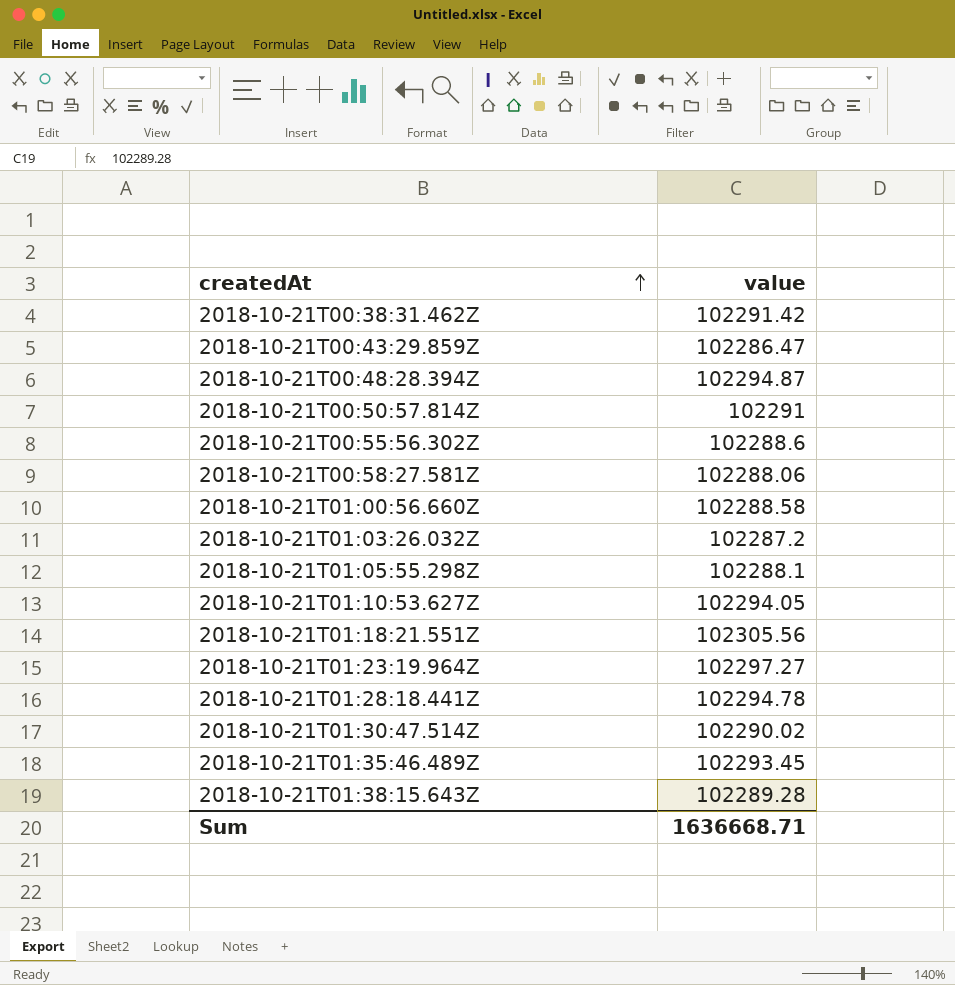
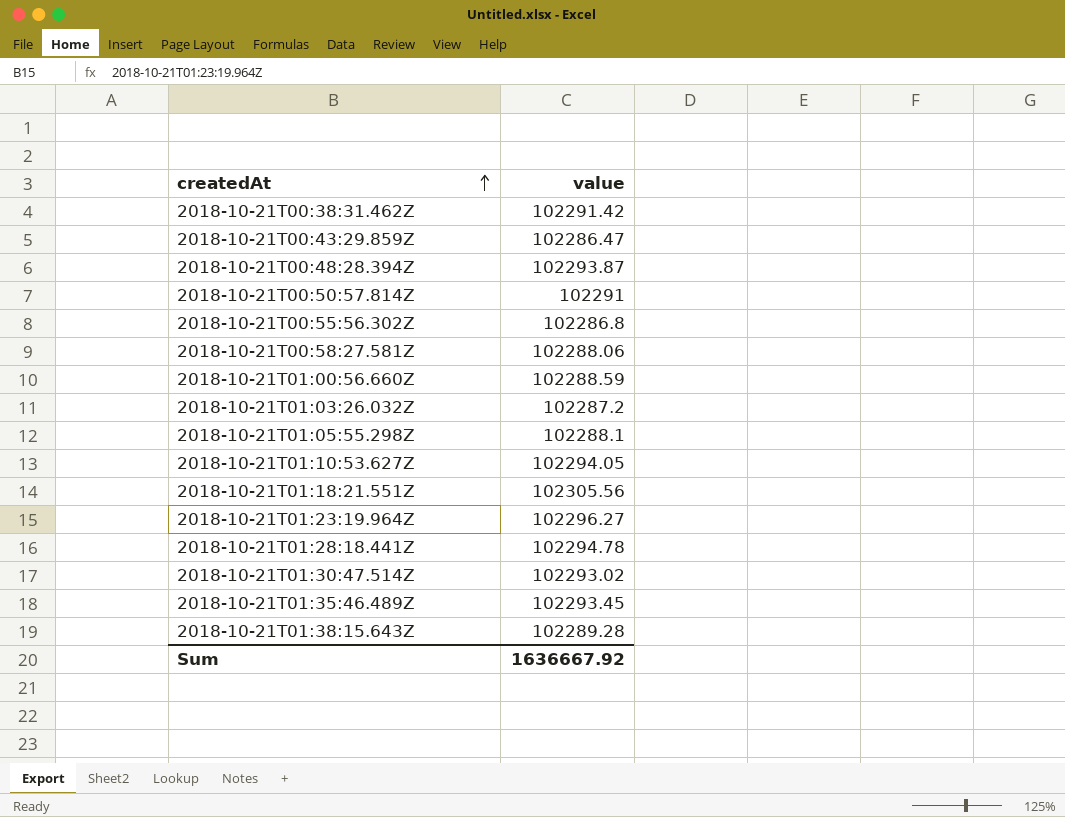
2018-10-21T00:48:28.394Z | value: 102294.87 -> 102293.87
2018-10-21T00:55:56.302Z | value: 102288.6 -> 102286.8
2018-10-21T01:00:56.660Z | value: 102288.58 -> 102288.59
2018-10-21T01:23:19.964Z | value: 102297.27 -> 102296.27
2018-10-21T01:30:47.514Z | value: 102290.02 -> 102293.02
Sum | value: 1636668.71 -> 1636667.92

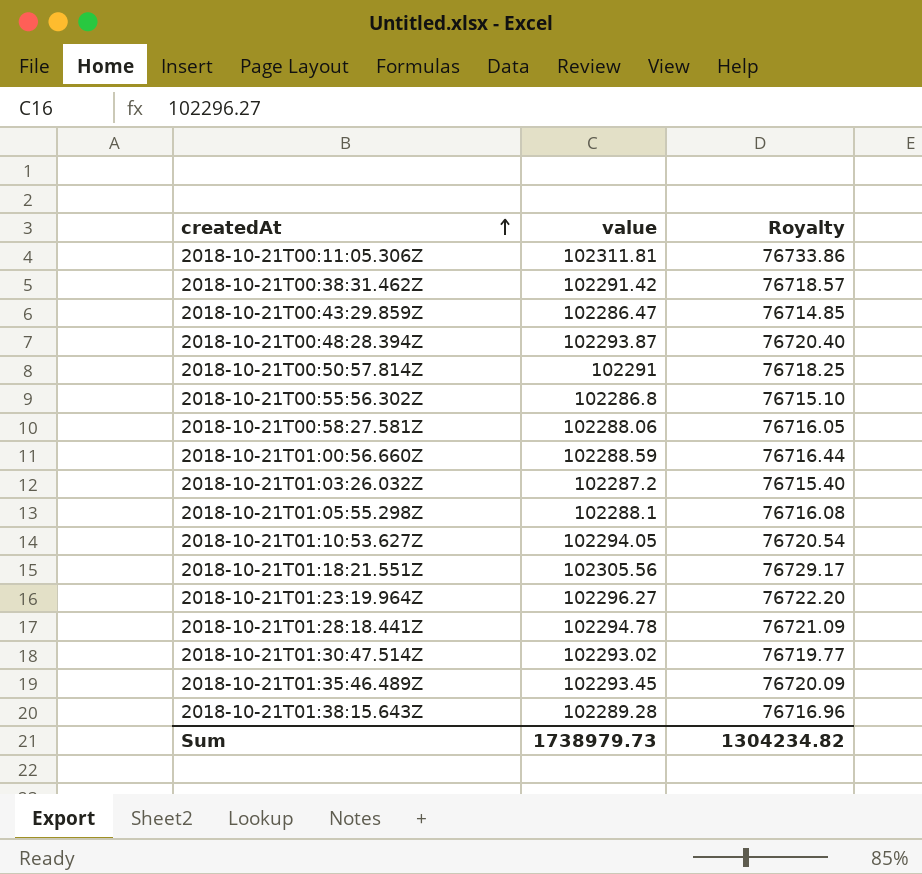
column Royalty | formula: none -> [value] * 0.75
row 2018-10-21T00:11:05.306Z: none -> 102311.81 | 76733.86
Sum | value: 1636667.92 -> 1738979.73

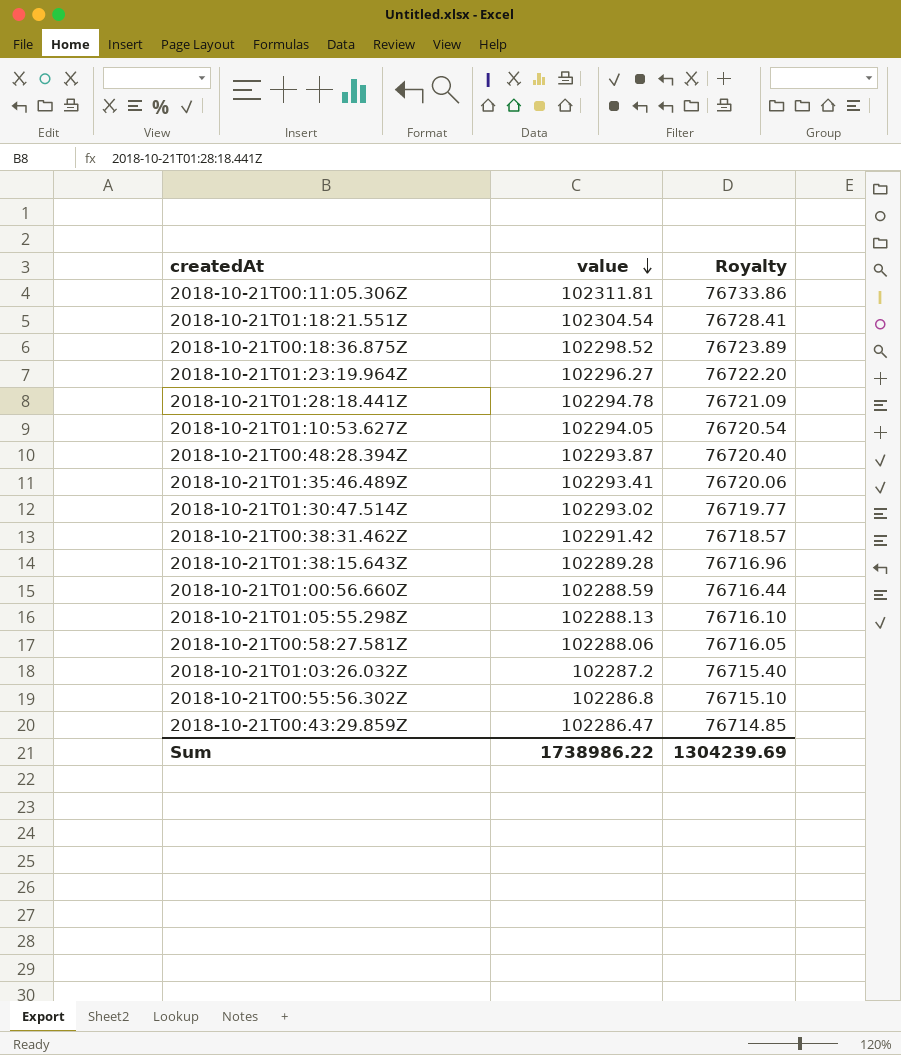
row order: createdAt ascending -> value descending
row 2018-10-21T00:50:57.814Z: 102291 | 76718.25 -> none
2018-10-21T01:18:21.551Z | value: 102305.56 -> 102304.54
2018-10-21T01:18:21.551Z | Royalty: 76729.17 -> 76728.41
row 2018-10-21T00:18:36.875Z: none -> 102298.52 | 76723.89
2018-10-21T01:35:46.489Z | value: 102293.45 -> 102293.41
2018-10-21T01:35:46.489Z | Royalty: 76720.09 -> 76720.06
2018-10-21T01:05:55.298Z | value: 102288.1 -> 102288.13
2018-10-21T01:05:55.298Z | Royalty: 76716.08 -> 76716.10
Sum | value: 1738979.73 -> 1738986.22
Sum | Royalty: 1304234.82 -> 1304239.69

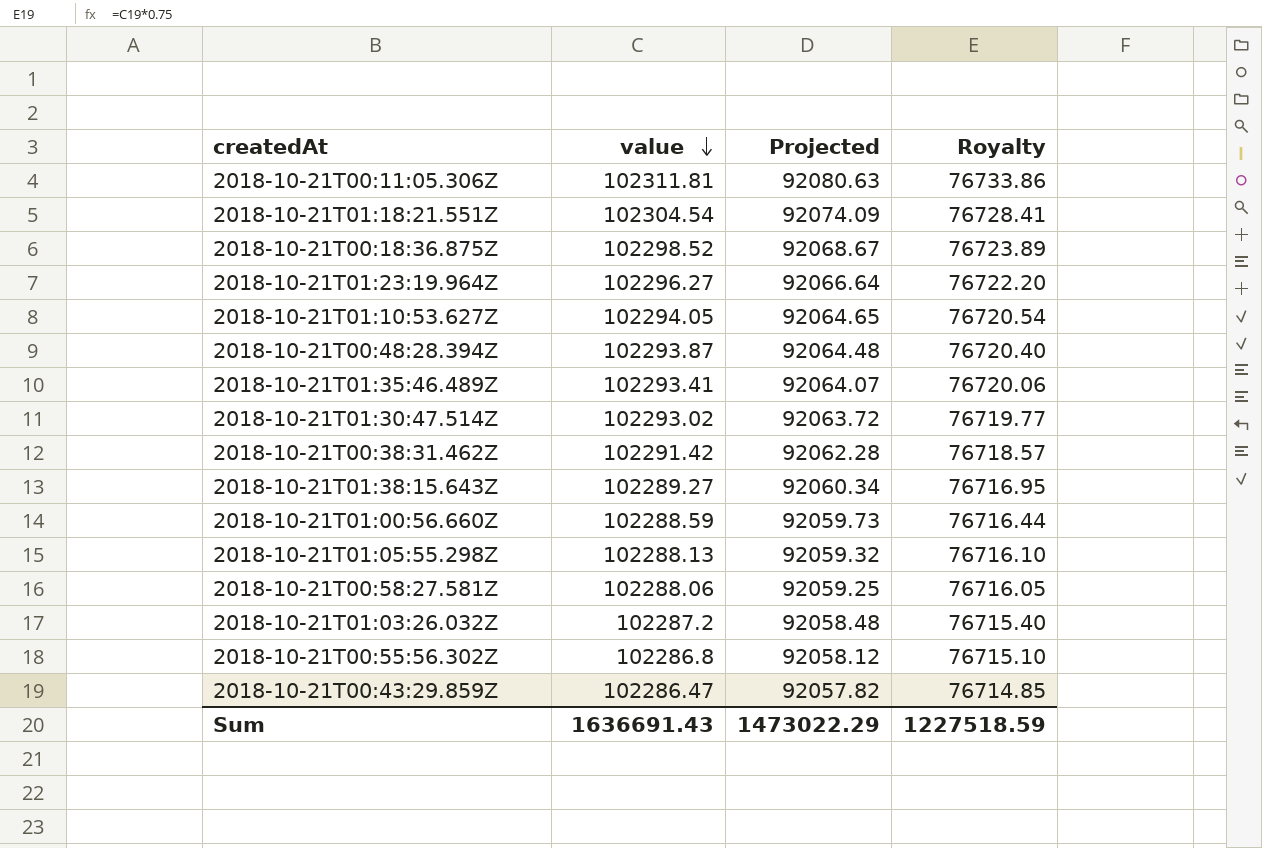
column Projected | formula: none -> [value] * 0.9
row 2018-10-21T01:28:18.441Z: 102294.78 | 76721.09 -> none
2018-10-21T01:38:15.643Z | value: 102289.28 -> 102289.27
2018-10-21T01:38:15.643Z | Royalty: 76716.96 -> 76716.95
Sum | value: 1738986.22 -> 1636691.43
Sum | Royalty: 1304239.69 -> 1227518.59

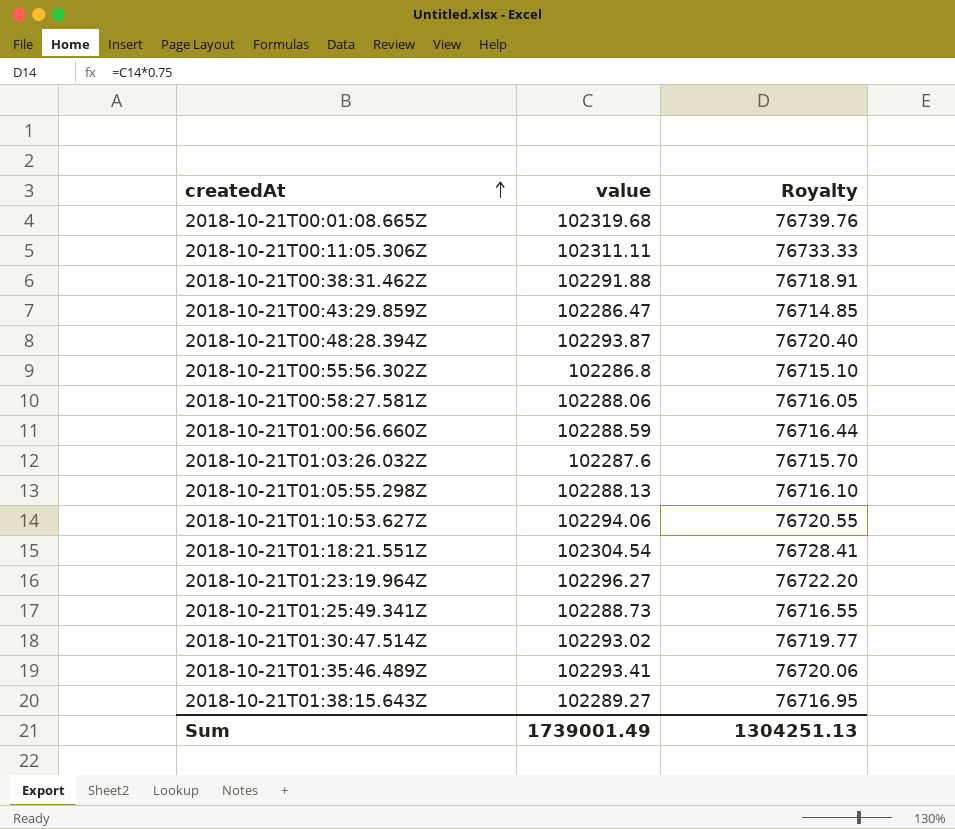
row order: value descending -> createdAt ascending
column Projected | formula: [value] * 0.9 -> none
row 2018-10-21T00:18:36.875Z: 102298.52 | 92068.67 | 76723.89 -> none
row 2018-10-21T00:01:08.665Z: none -> 102319.68 | 76739.76
2018-10-21T00:11:05.306Z | value: 102311.81 -> 102311.11
2018-10-21T00:11:05.306Z | Royalty: 76733.86 -> 76733.33
2018-10-21T00:38:31.462Z | value: 102291.42 -> 102291.88
2018-10-21T00:38:31.462Z | Royalty: 76718.57 -> 76718.91
2018-10-21T01:03:26.032Z | value: 102287.2 -> 102287.6
2018-10-21T01:03:26.032Z | Royalty: 76715.40 -> 76715.70
2018-10-21T01:10:53.627Z | value: 102294.05 -> 102294.06
2018-10-21T01:10:53.627Z | Royalty: 76720.54 -> 76720.55
row 2018-10-21T01:25:49.341Z: none -> 102288.73 | 76716.55
Sum | value: 1636691.43 -> 1739001.49
Sum | Royalty: 1227518.59 -> 1304251.13

